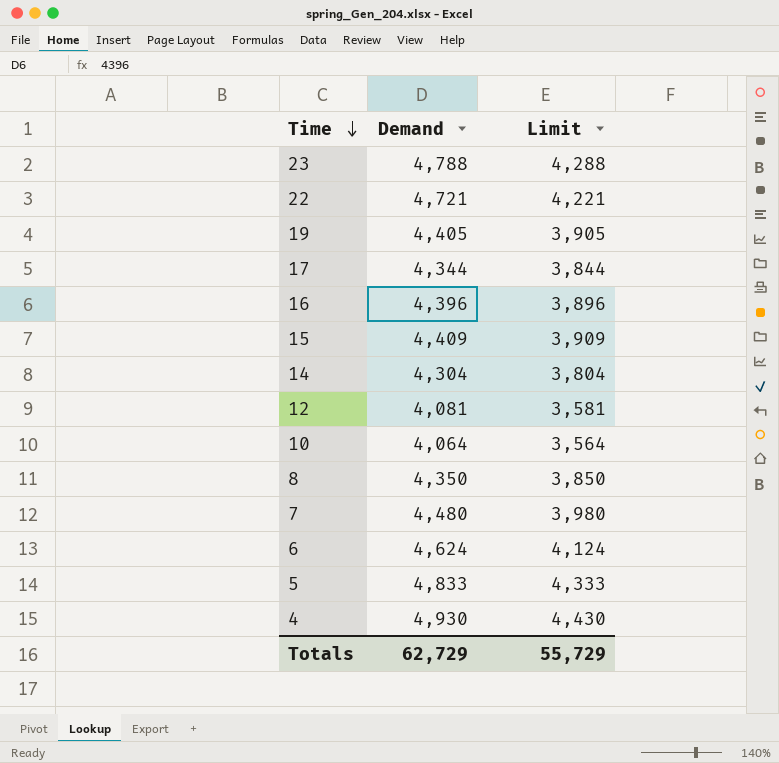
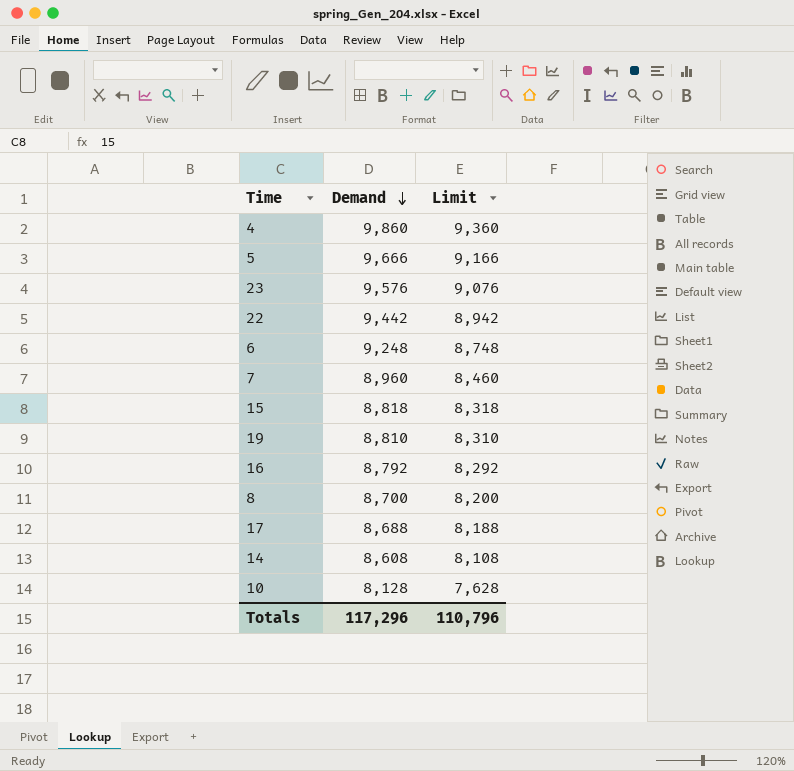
row order: Time descending -> Demand descending
row 12: 4,081 | 3,581 -> none
4 | Demand: 4,930 -> 9,860
4 | Limit: 4,430 -> 9,360
5 | Demand: 4,833 -> 9,666
5 | Limit: 4,333 -> 9,166
23 | Demand: 4,788 -> 9,576
23 | Limit: 4,288 -> 9,076
22 | Demand: 4,721 -> 9,442
22 | Limit: 4,221 -> 8,942
6 | Demand: 4,624 -> 9,248
6 | Limit: 4,124 -> 8,748
7 | Demand: 4,480 -> 8,960
7 | Limit: 3,980 -> 8,460
15 | Demand: 4,409 -> 8,818
15 | Limit: 3,909 -> 8,318
19 | Demand: 4,405 -> 8,810
19 | Limit: 3,905 -> 8,310
16 | Demand: 4,396 -> 8,792
16 | Limit: 3,896 -> 8,292
8 | Demand: 4,350 -> 8,700
8 | Limit: 3,850 -> 8,200
17 | Demand: 4,344 -> 8,688
17 | Limit: 3,844 -> 8,188
14 | Demand: 4,304 -> 8,608
14 | Limit: 3,804 -> 8,108
10 | Demand: 4,064 -> 8,128
10 | Limit: 3,564 -> 7,628
Totals | Demand: 62,729 -> 117,296
Totals | Limit: 55,729 -> 110,796

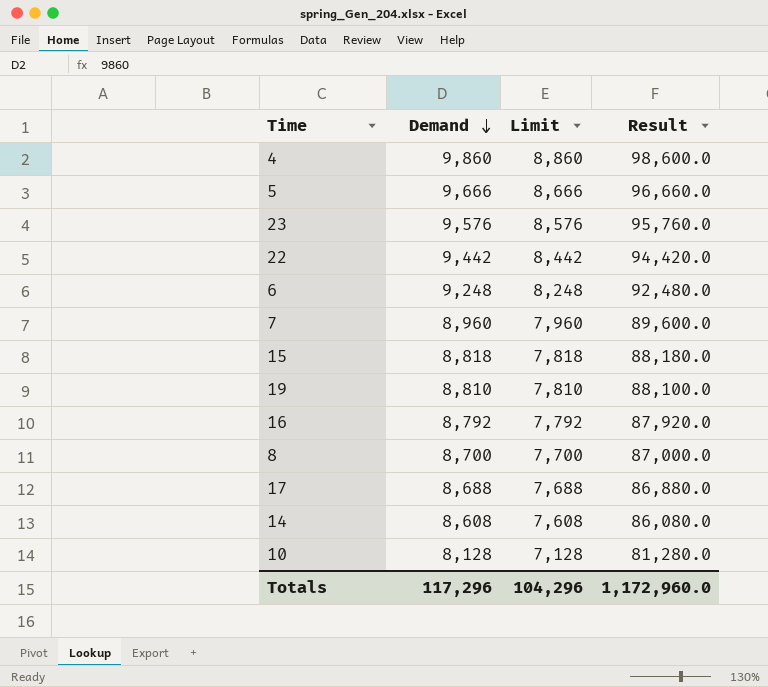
column Limit | formula: [Demand] - 500 -> [Demand] - 1000
column Result | formula: none -> [Demand] * 10
Totals | Limit: 110,796 -> 104,296

